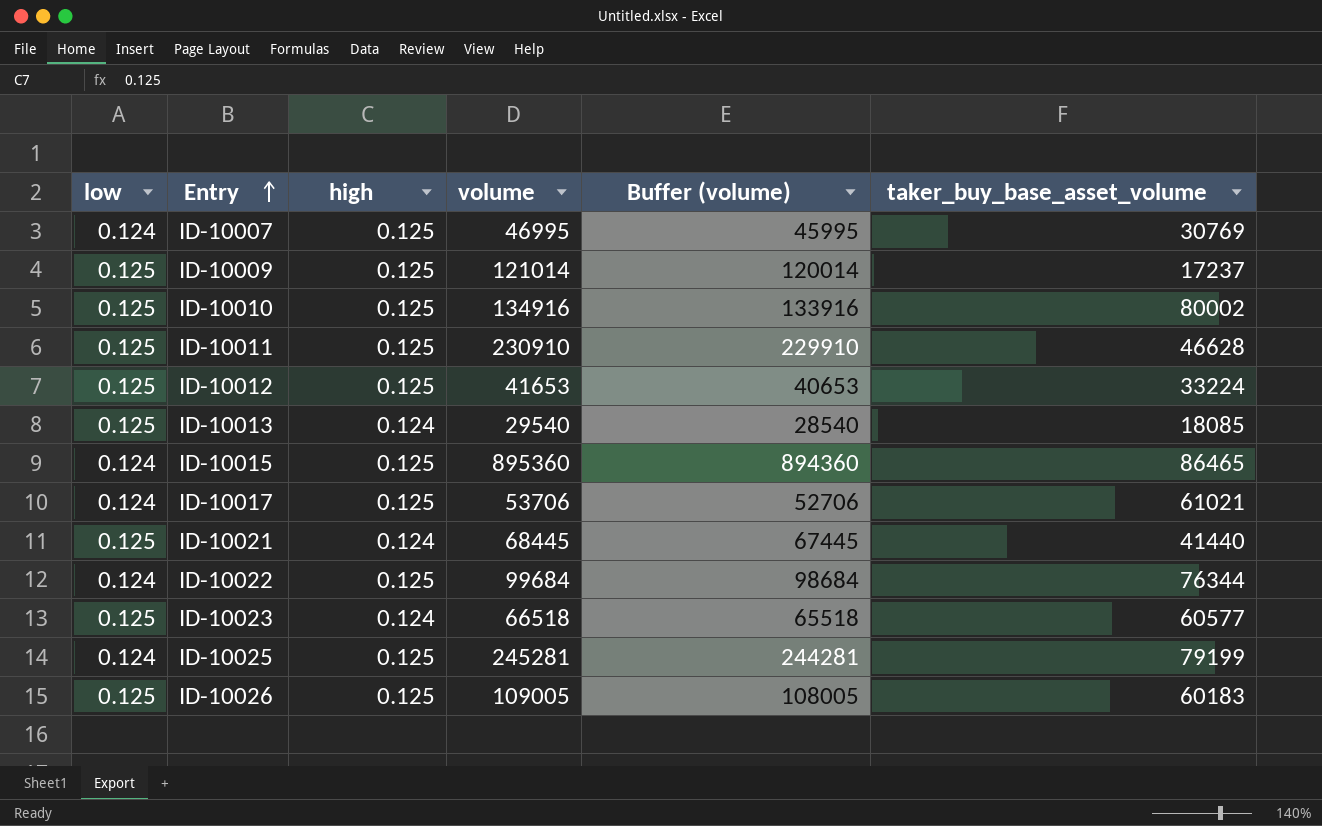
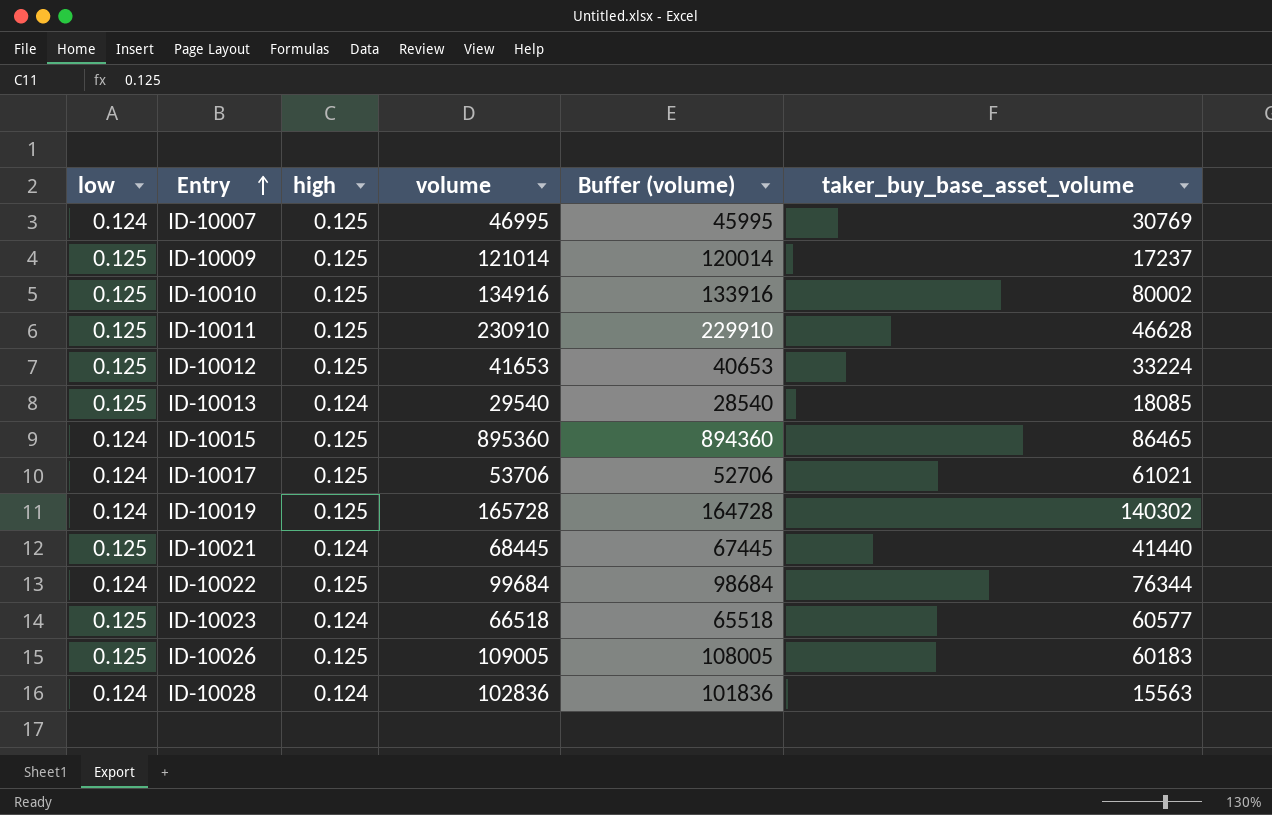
row ID-10025: 0.124 | 0.125 | 245281 | 244281 | 79199 -> none
row ID-10019: none -> 0.124 | 0.125 | 165728 | 164728 | 140302
row ID-10028: none -> 0.124 | 0.124 | 102836 | 101836 | 15563

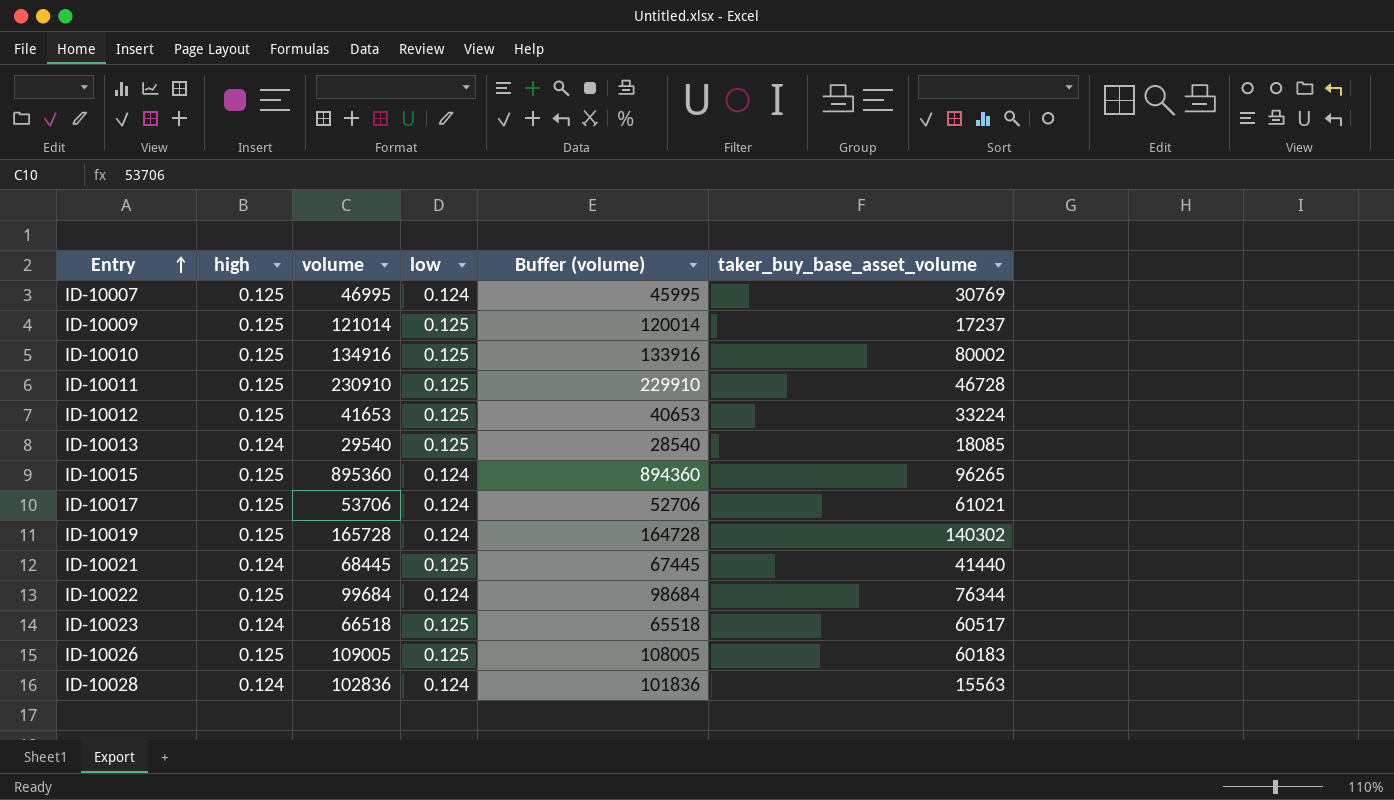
column low | position: 1 -> 4
ID-10011 | taker_buy_base_asset_volume: 46628 -> 46728
ID-10015 | taker_buy_base_asset_volume: 86465 -> 96265
ID-10023 | taker_buy_base_asset_volume: 60577 -> 60517

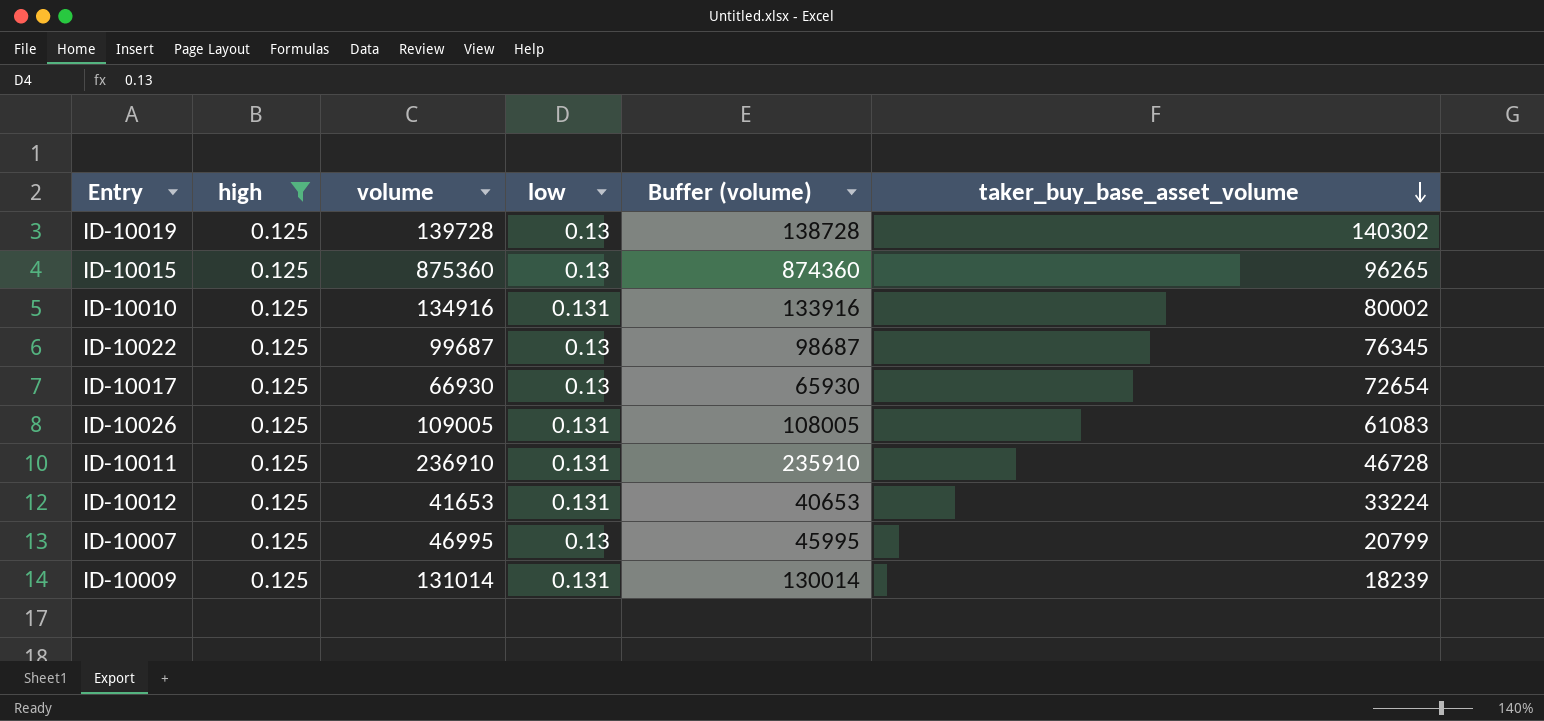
filter: none -> high = 0.125
row order: Entry ascending -> taker_buy_base_asset_volume descending
ID-10019 | volume: 165728 -> 139728
ID-10019 | low: 0.124 -> 0.13
ID-10019 | Buffer (volume): 164728 -> 138728
ID-10015 | volume: 895360 -> 875360
ID-10015 | low: 0.124 -> 0.13
ID-10015 | Buffer (volume): 894360 -> 874360
ID-10010 | low: 0.125 -> 0.131
ID-10022 | volume: 99684 -> 99687
ID-10022 | low: 0.124 -> 0.13
ID-10022 | Buffer (volume): 98684 -> 98687
ID-10022 | taker_buy_base_asset_volume: 76344 -> 76345
ID-10017 | volume: 53706 -> 66930
ID-10017 | low: 0.124 -> 0.13
ID-10017 | Buffer (volume): 52706 -> 65930
ID-10017 | taker_buy_base_asset_volume: 61021 -> 72654
ID-10026 | low: 0.125 -> 0.131
ID-10026 | taker_buy_base_asset_volume: 60183 -> 61083
ID-10011 | volume: 230910 -> 236910
ID-10011 | low: 0.125 -> 0.131
ID-10011 | Buffer (volume): 229910 -> 235910
ID-10012 | low: 0.125 -> 0.131
ID-10007 | low: 0.124 -> 0.13
ID-10007 | taker_buy_base_asset_volume: 30769 -> 20799
ID-10009 | volume: 121014 -> 131014
ID-10009 | low: 0.125 -> 0.131
ID-10009 | Buffer (volume): 120014 -> 130014
ID-10009 | taker_buy_base_asset_volume: 17237 -> 18239

